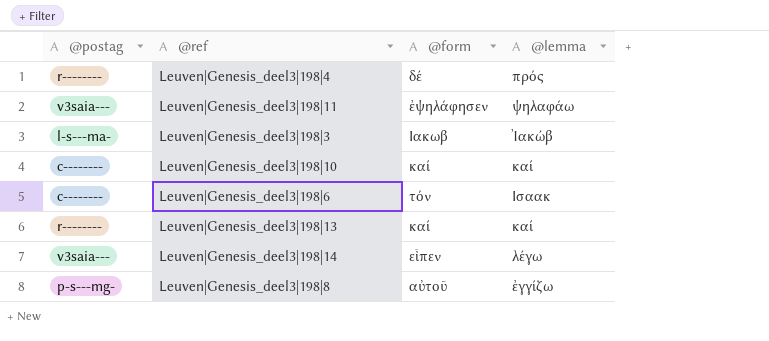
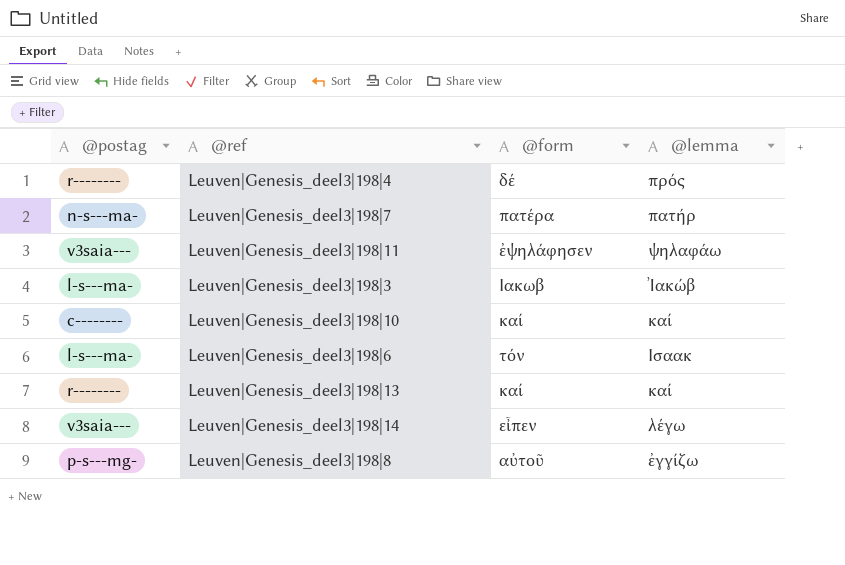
row Leuven|Genesis_deel3|198|7: none -> n-s---ma- | πατέρα | πατήρ
Leuven|Genesis_deel3|198|6 | @postag: c-------- -> l-s---ma-

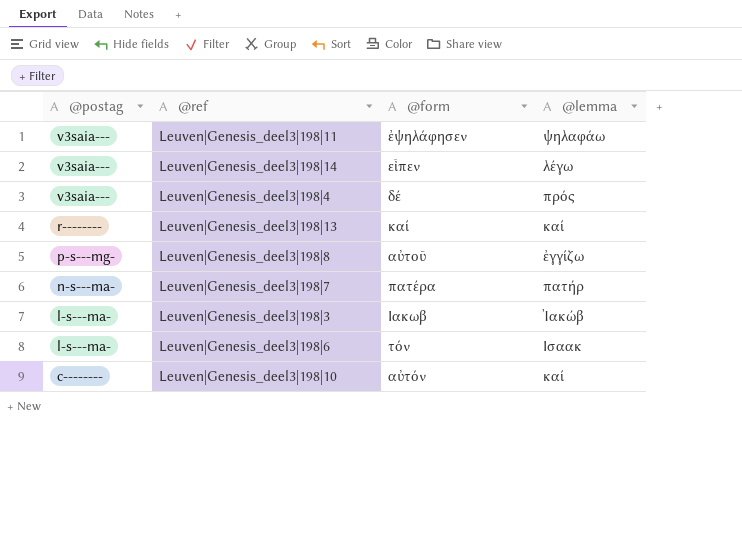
row order: none -> @postag descending
Leuven|Genesis_deel3|198|4 | @postag: r-------- -> v3saia---
Leuven|Genesis_deel3|198|10 | @form: καί -> αὐτόν

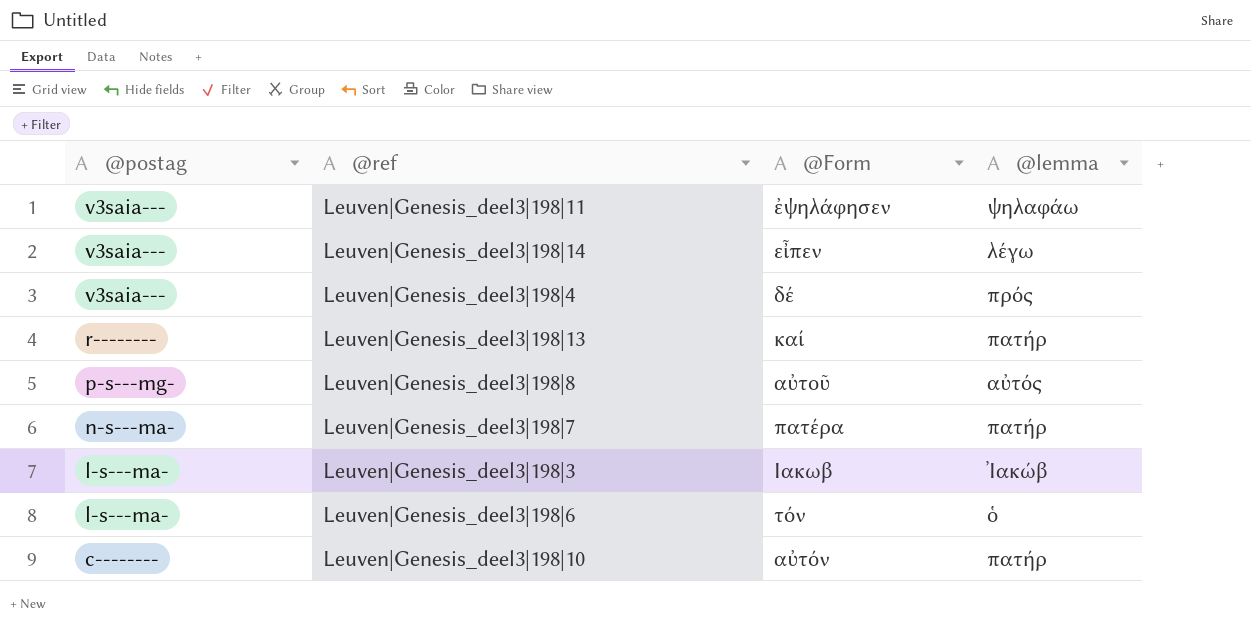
column name: @form -> @Form
Leuven|Genesis_deel3|198|13 | @lemma: καί -> πατήρ
Leuven|Genesis_deel3|198|8 | @lemma: ἐγγίζω -> αὐτός
Leuven|Genesis_deel3|198|6 | @lemma: Ισαακ -> ὁ
Leuven|Genesis_deel3|198|10 | @lemma: καί -> πατήρ

